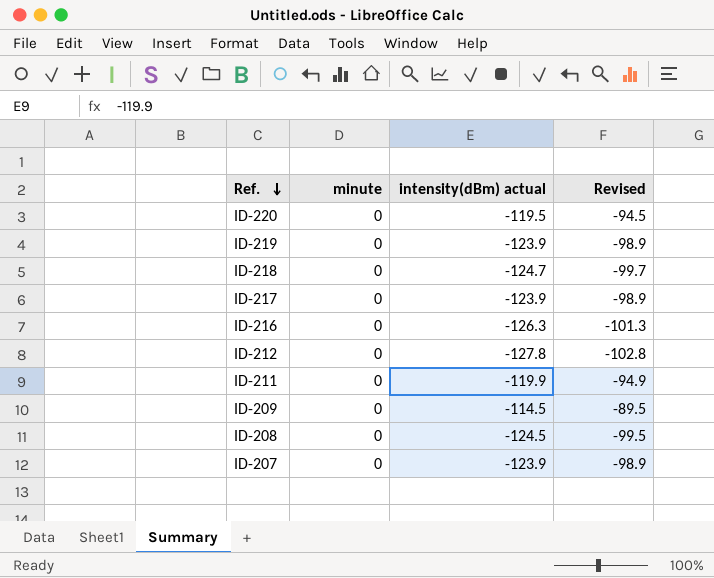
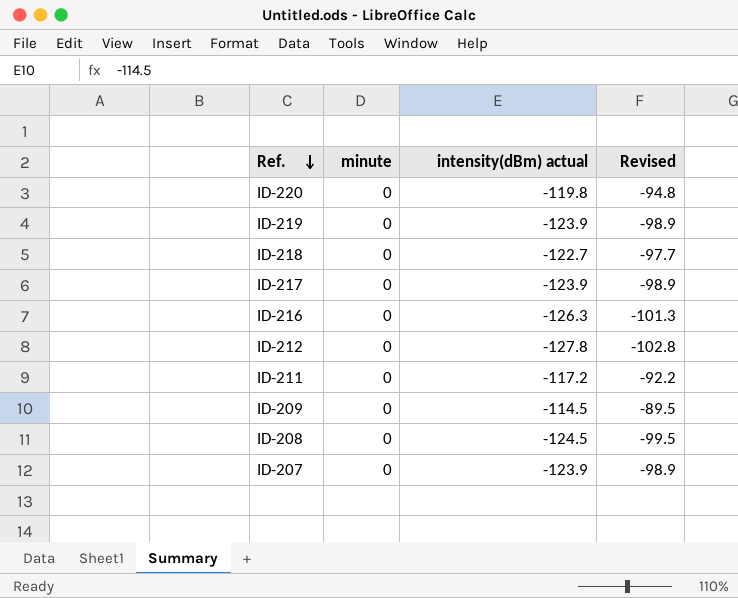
ID-220 | intensity(dBm) actual: -119.5 -> -119.8
ID-220 | Revised: -94.5 -> -94.8
ID-218 | intensity(dBm) actual: -124.7 -> -122.7
ID-218 | Revised: -99.7 -> -97.7
ID-211 | intensity(dBm) actual: -119.9 -> -117.2
ID-211 | Revised: -94.9 -> -92.2

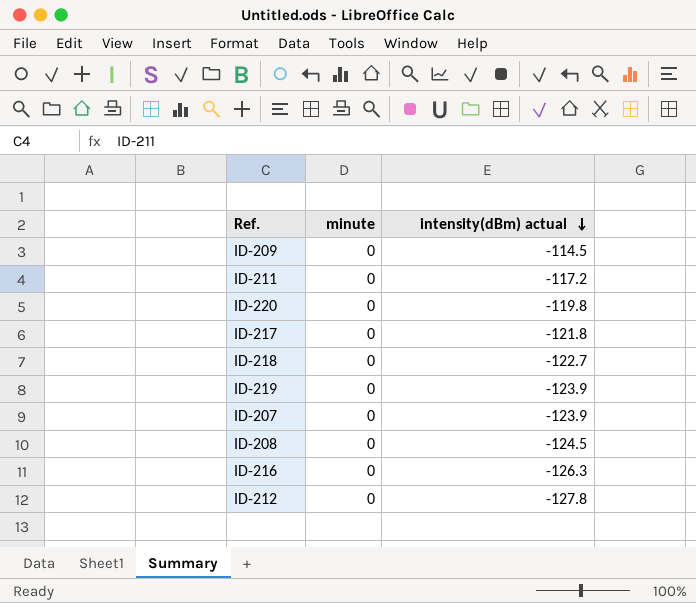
row order: Ref. descending -> intensity(dBm) actual descending
column Revised | formula: [intensity(dBm) actual] + 25 -> none
ID-217 | intensity(dBm) actual: -123.9 -> -121.8

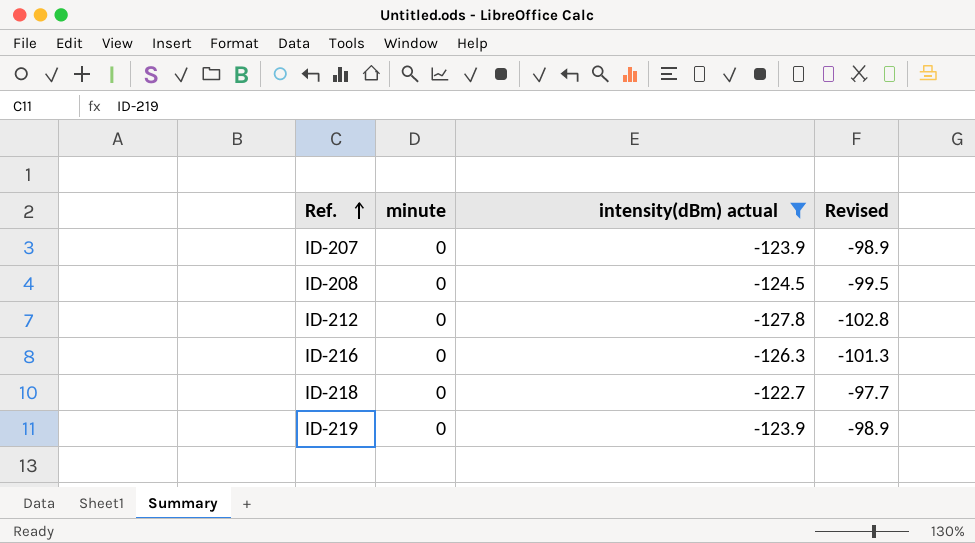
filter: none -> intensity(dBm) actual <= -122.7
row order: intensity(dBm) actual descending -> Ref. ascending
column Revised | formula: none -> [intensity(dBm) actual] + 25

